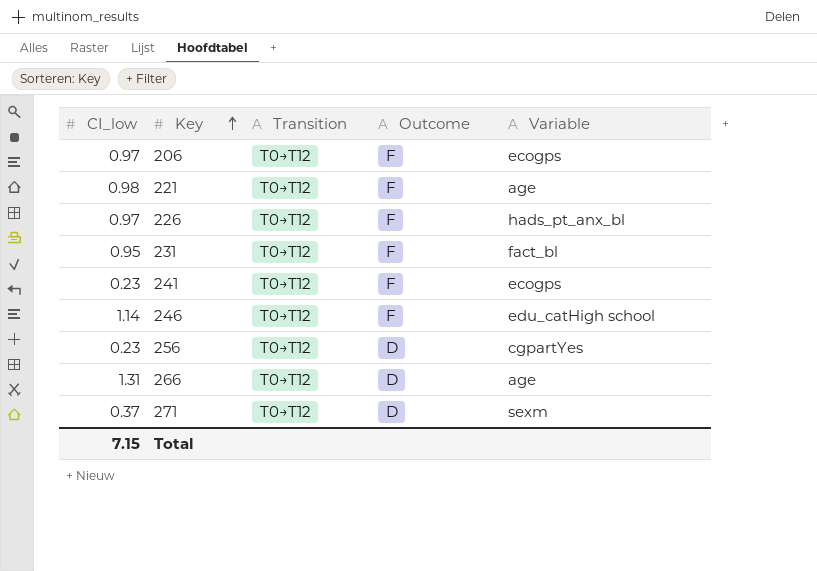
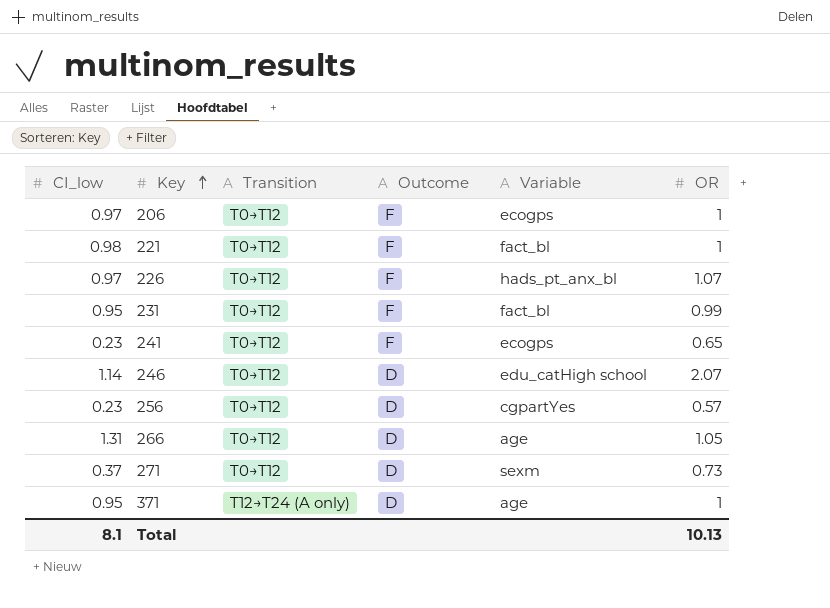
column OR | position: none -> 6
221 | Variable: age -> fact_bl
246 | Outcome: F -> D
row 371: none -> 0.95 | T12→T24 (A only) | D | age | 1
Total | CI_low: 7.15 -> 8.1

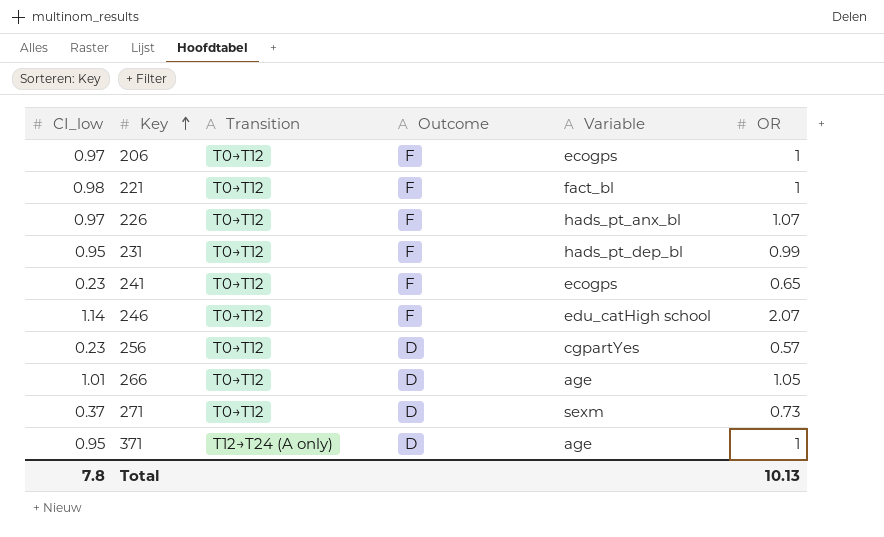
231 | Variable: fact_bl -> hads_pt_dep_bl
246 | Outcome: D -> F
266 | CI_low: 1.31 -> 1.01
Total | CI_low: 8.1 -> 7.8

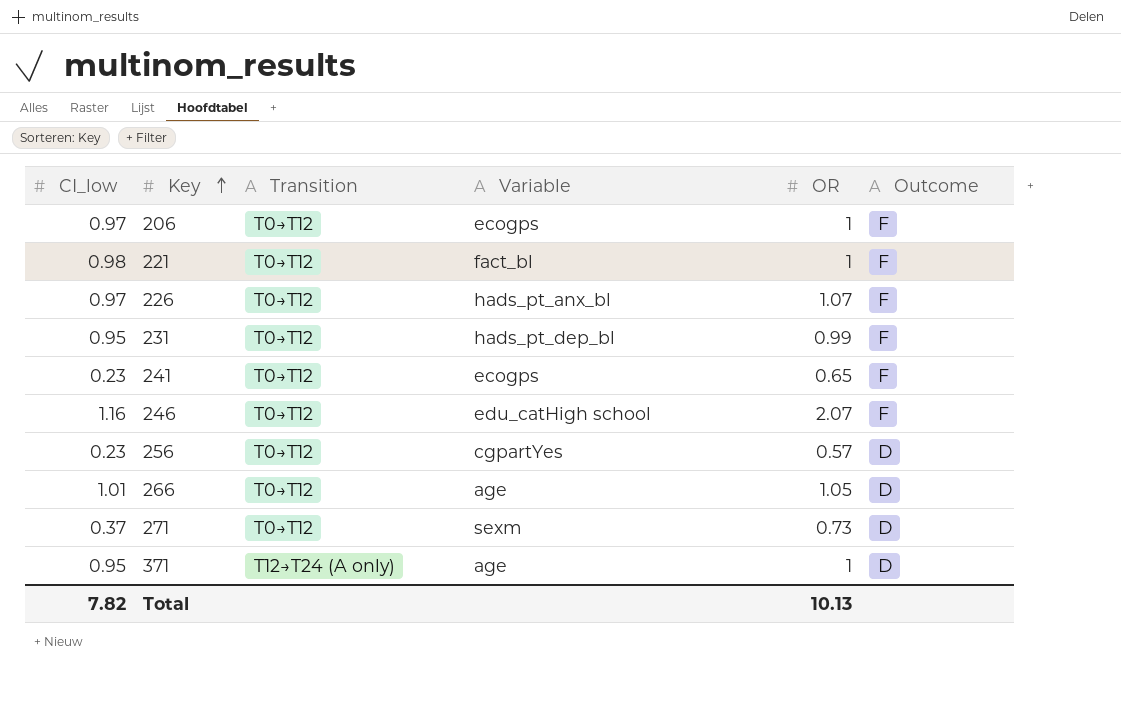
column Outcome | position: 4 -> 6
246 | CI_low: 1.14 -> 1.16
Total | CI_low: 7.8 -> 7.82

